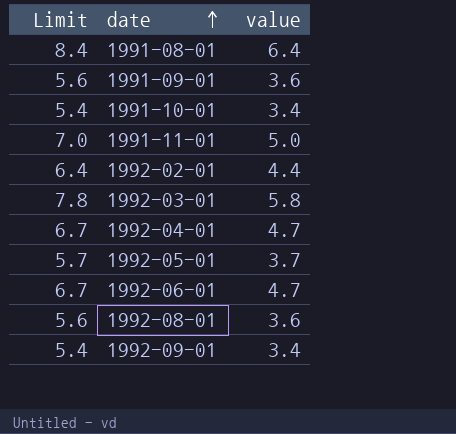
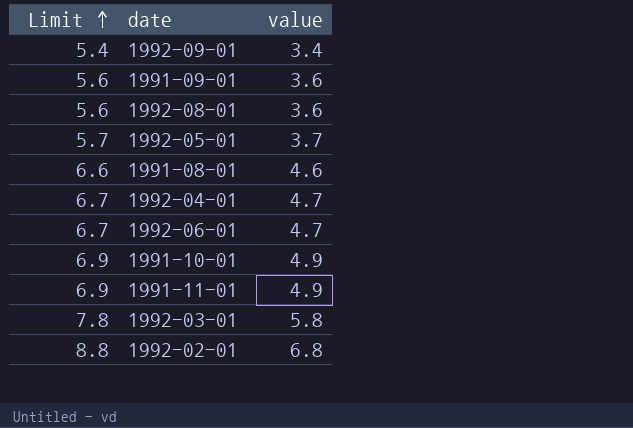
row order: date ascending -> Limit ascending
1991-08-01 | Limit: 8.4 -> 6.6
1991-08-01 | value: 6.4 -> 4.6
1991-10-01 | Limit: 5.4 -> 6.9
1991-10-01 | value: 3.4 -> 4.9
1991-11-01 | Limit: 7.0 -> 6.9
1991-11-01 | value: 5.0 -> 4.9
1992-02-01 | Limit: 6.4 -> 8.8
1992-02-01 | value: 4.4 -> 6.8

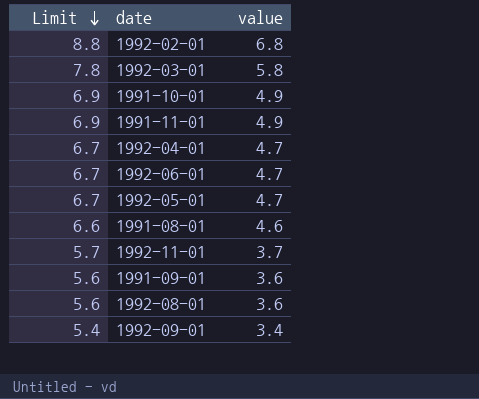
row order: Limit ascending -> Limit descending
1992-05-01 | Limit: 5.7 -> 6.7
1992-05-01 | value: 3.7 -> 4.7
row 1992-11-01: none -> 5.7 | 3.7

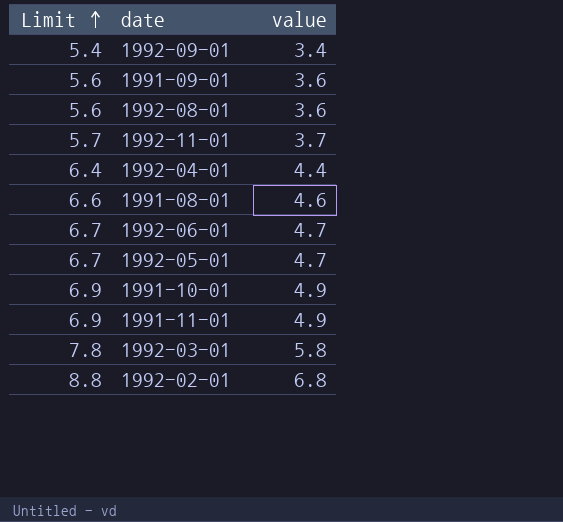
row order: Limit descending -> Limit ascending
1992-04-01 | Limit: 6.7 -> 6.4
1992-04-01 | value: 4.7 -> 4.4

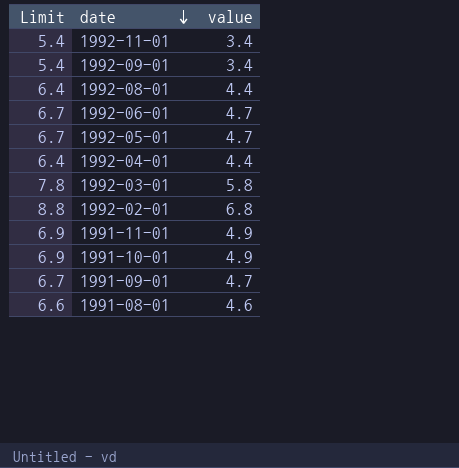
row order: Limit ascending -> date descending
1992-11-01 | Limit: 5.7 -> 5.4
1992-11-01 | value: 3.7 -> 3.4
1992-08-01 | Limit: 5.6 -> 6.4
1992-08-01 | value: 3.6 -> 4.4
1991-09-01 | Limit: 5.6 -> 6.7
1991-09-01 | value: 3.6 -> 4.7

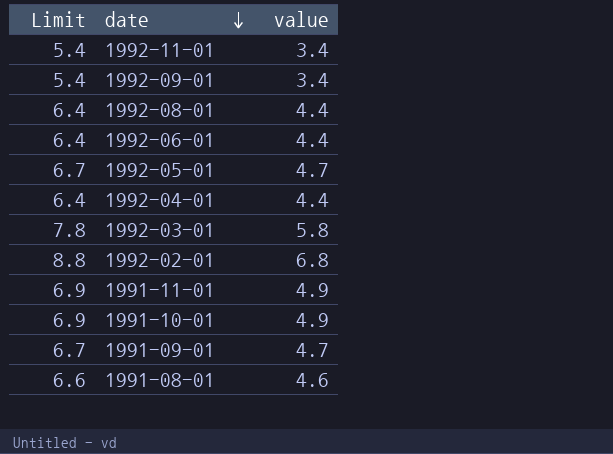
1992-06-01 | Limit: 6.7 -> 6.4
1992-06-01 | value: 4.7 -> 4.4

